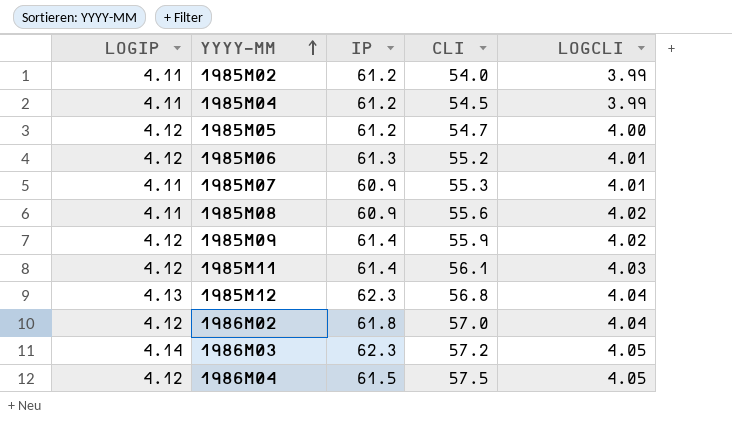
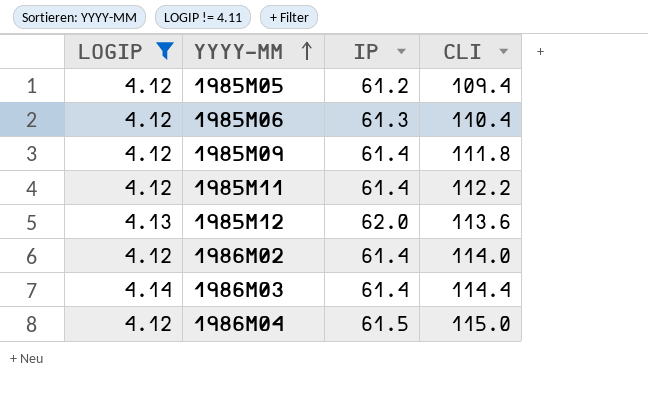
filter: none -> LOGIP != 4.11
column LOGCLI | position: 5 -> none
1985M05 | CLI: 54.7 -> 109.4
1985M06 | CLI: 55.2 -> 110.4
1985M09 | CLI: 55.9 -> 111.8
1985M11 | CLI: 56.1 -> 112.2
1985M12 | IP: 62.3 -> 62.0
1985M12 | CLI: 56.8 -> 113.6
1986M02 | IP: 61.8 -> 61.4
1986M02 | CLI: 57.0 -> 114.0
1986M03 | IP: 62.3 -> 61.4
1986M03 | CLI: 57.2 -> 114.4
1986M04 | CLI: 57.5 -> 115.0

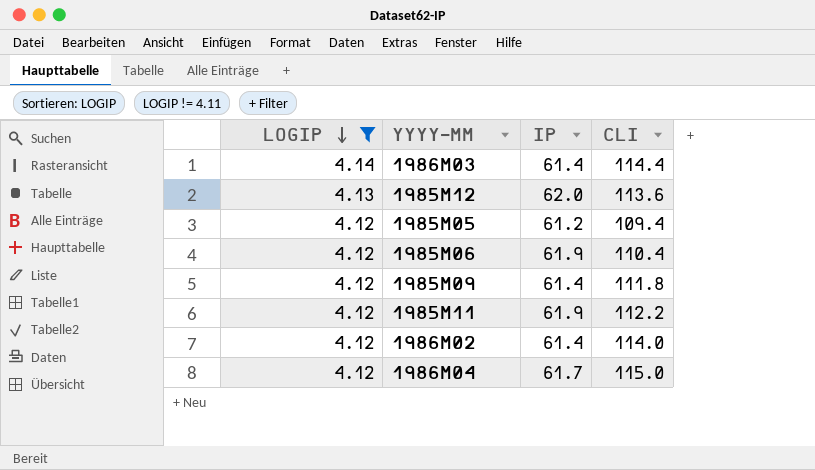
row order: YYYY-MM ascending -> LOGIP descending
1985M06 | IP: 61.3 -> 61.9
1985M11 | IP: 61.4 -> 61.9
1986M04 | IP: 61.5 -> 61.7

